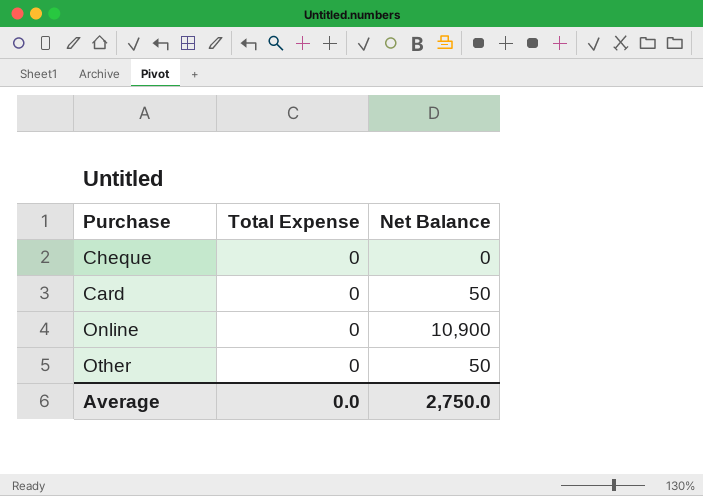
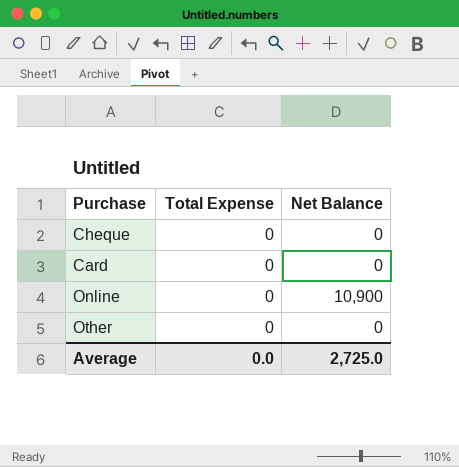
Card | Net Balance: 50 -> 0
Other | Net Balance: 50 -> 0
Average | Net Balance: 2,750.0 -> 2,725.0

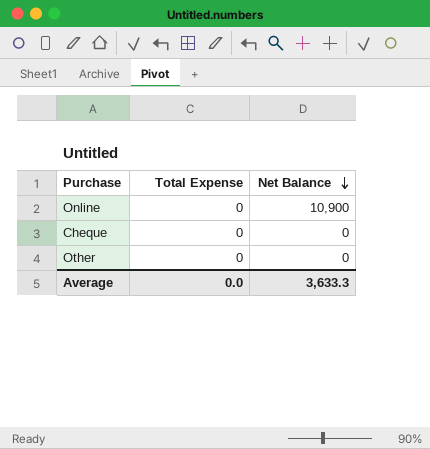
row order: none -> Net Balance descending
row Card: 0 | 0 -> none
Average | Net Balance: 2,725.0 -> 3,633.3

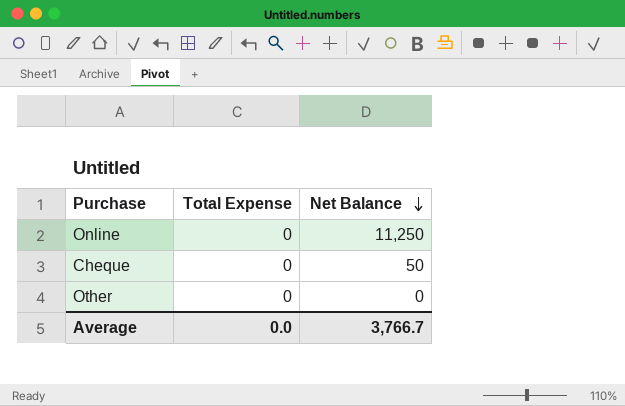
Online | Net Balance: 10,900 -> 11,250
Cheque | Net Balance: 0 -> 50
Average | Net Balance: 3,633.3 -> 3,766.7

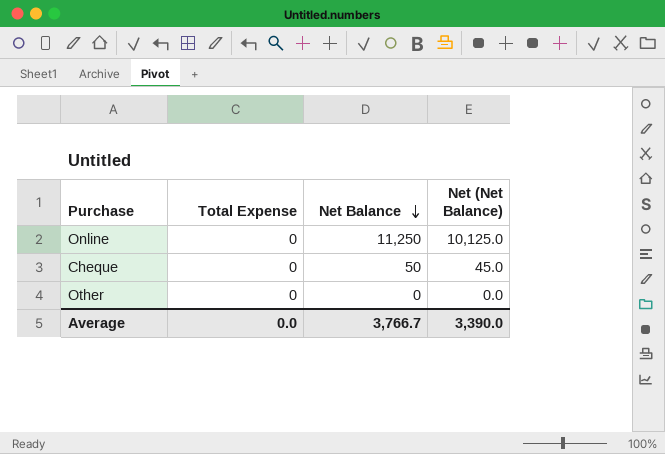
column Net (Net Balance) | formula: none -> [Net Balance] * 0.9

